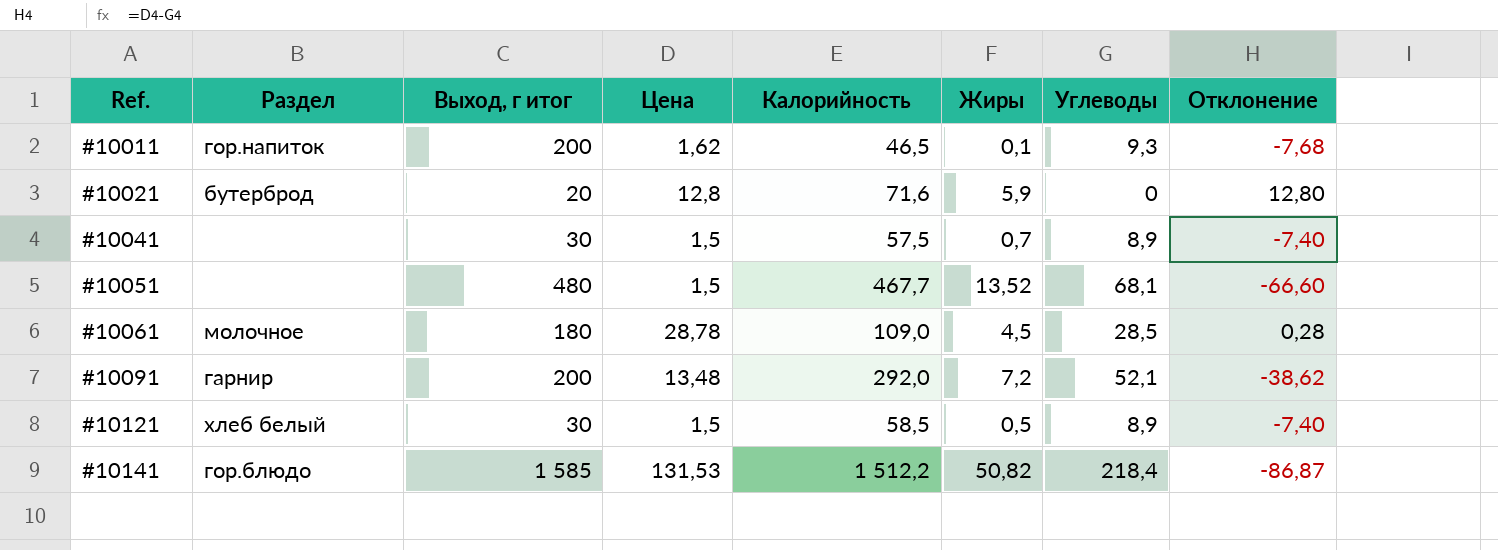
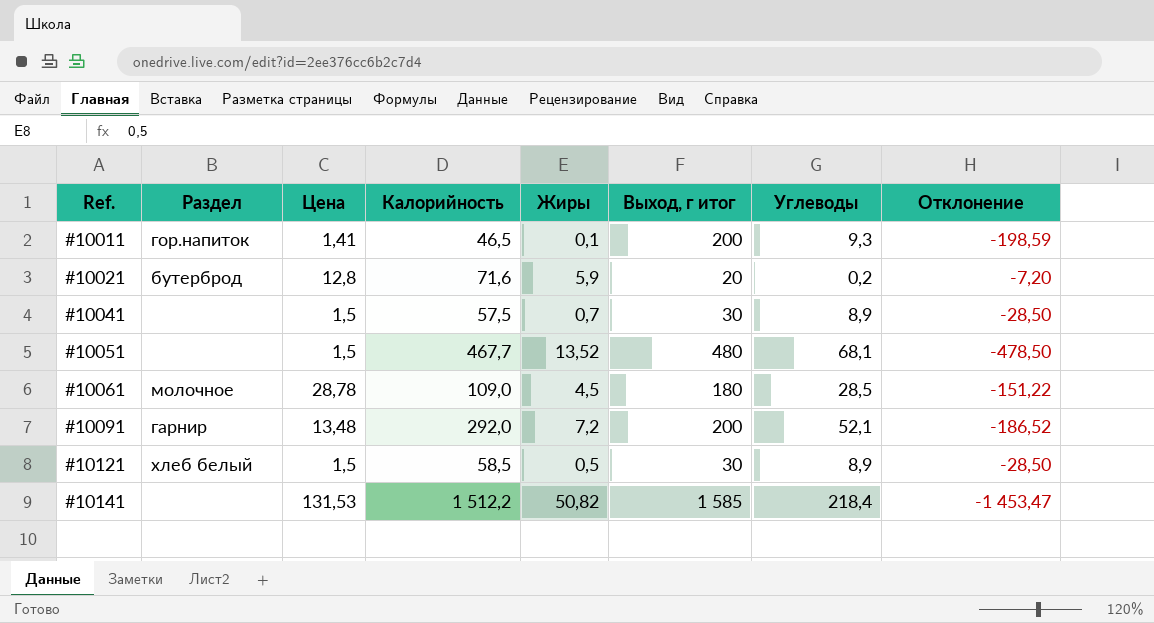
column Выход, г итог | position: 3 -> 6
column Отклонение | formula: [Цена] - [Углеводы] -> [Цена] - [Выход, г итог]
#10011 | Цена: 1,62 -> 1,41
#10021 | Углеводы: 0 -> 0,2
#10141 | Раздел: гор.блюдо -> none

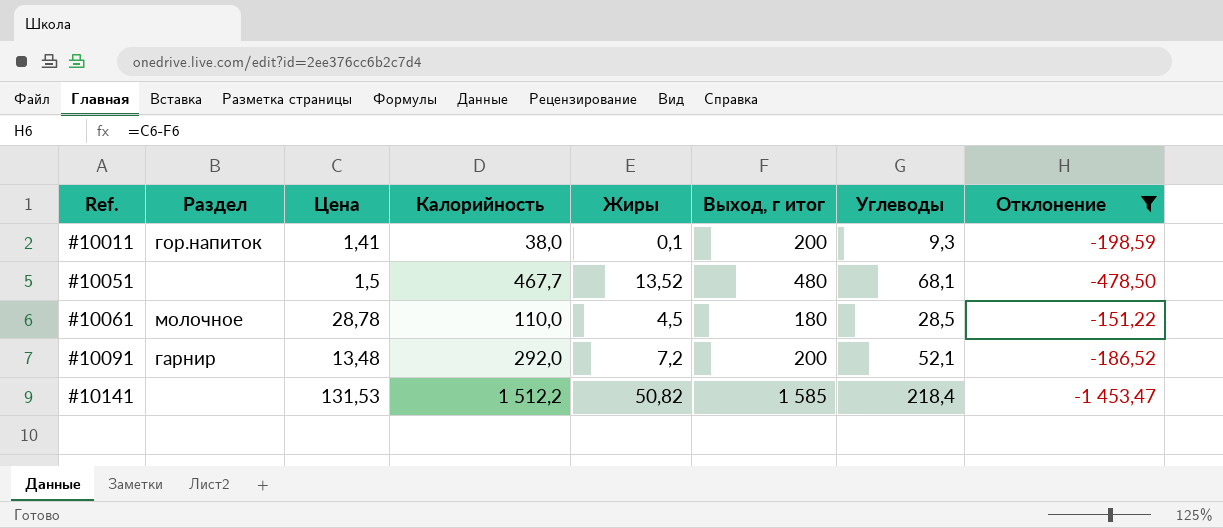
filter: none -> Отклонение <= -151,22
#10011 | Калорийность: 46,5 -> 38,0
#10061 | Калорийность: 109,0 -> 110,0

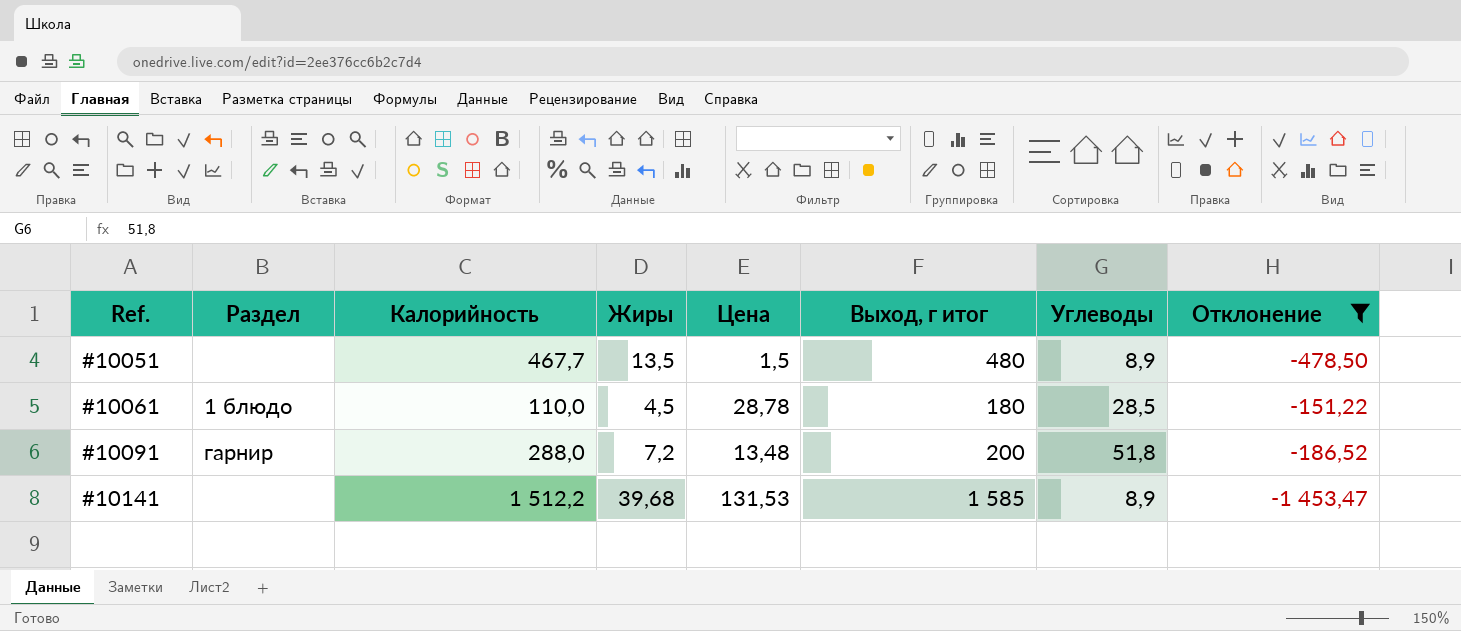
column Цена | position: 3 -> 5
row #10011: гор.напиток | 1,41 | 38,0 | 0,1 | 200 | 9,3 | -198,59 -> none
#10051 | Жиры: 13,52 -> 13,5
#10051 | Углеводы: 68,1 -> 8,9
#10061 | Раздел: молочное -> 1 блюдо
#10091 | Калорийность: 292,0 -> 288,0
#10091 | Углеводы: 52,1 -> 51,8
#10141 | Жиры: 50,82 -> 39,68
#10141 | Углеводы: 218,4 -> 8,9

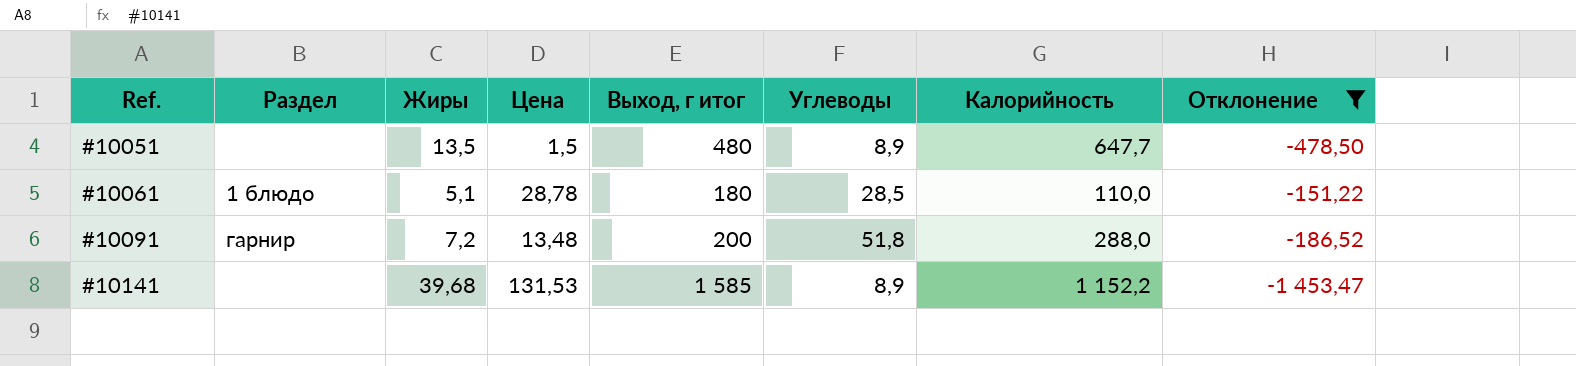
column Калорийность | position: 3 -> 7
#10051 | Калорийность: 467,7 -> 647,7
#10061 | Жиры: 4,5 -> 5,1
#10141 | Калорийность: 1 512,2 -> 1 152,2

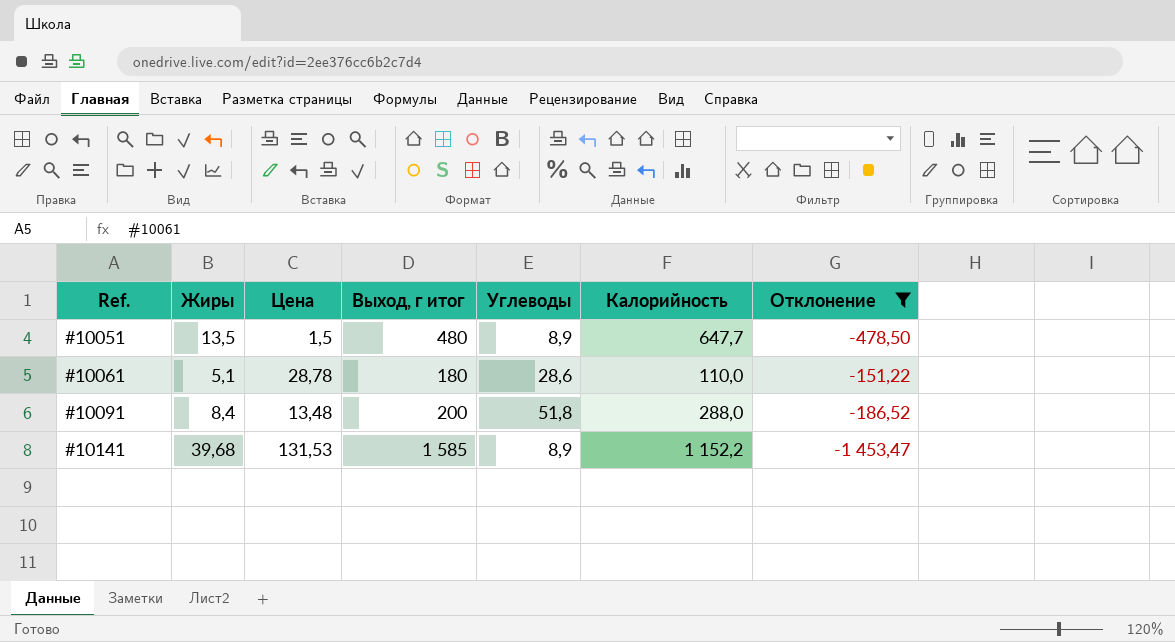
column Раздел | position: 2 -> none
#10061 | Углеводы: 28,5 -> 28,6
#10091 | Жиры: 7,2 -> 8,4

